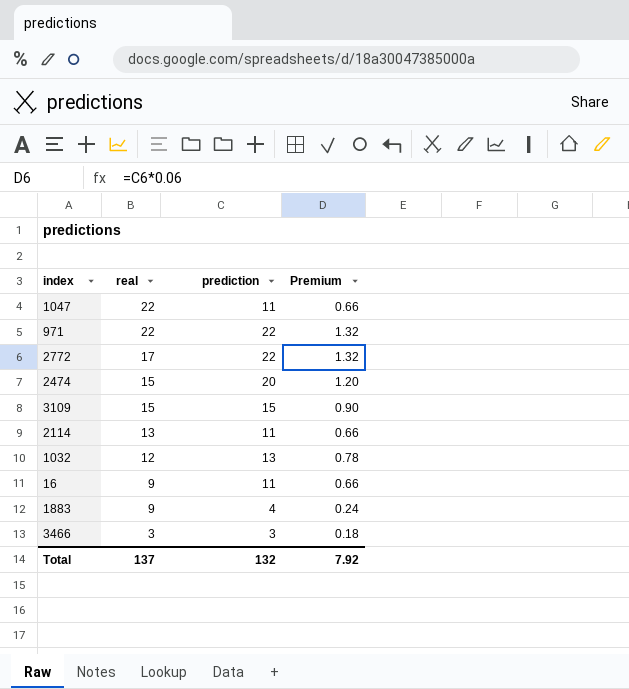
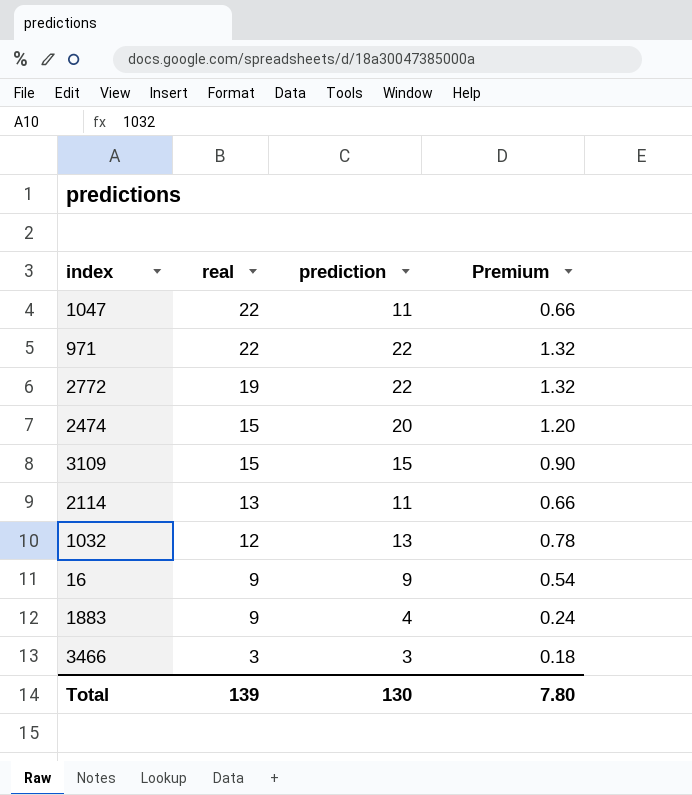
2772 | real: 17 -> 19
16 | prediction: 11 -> 9
16 | Premium: 0.66 -> 0.54
Total | real: 137 -> 139
Total | prediction: 132 -> 130
Total | Premium: 7.92 -> 7.80

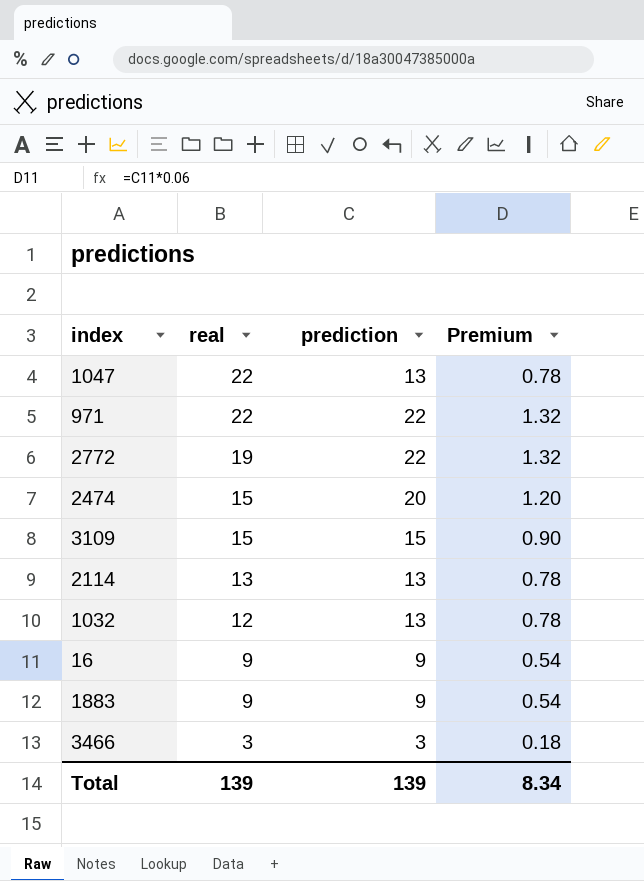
1047 | prediction: 11 -> 13
1047 | Premium: 0.66 -> 0.78
2114 | prediction: 11 -> 13
2114 | Premium: 0.66 -> 0.78
1883 | prediction: 4 -> 9
1883 | Premium: 0.24 -> 0.54
Total | prediction: 130 -> 139
Total | Premium: 7.80 -> 8.34

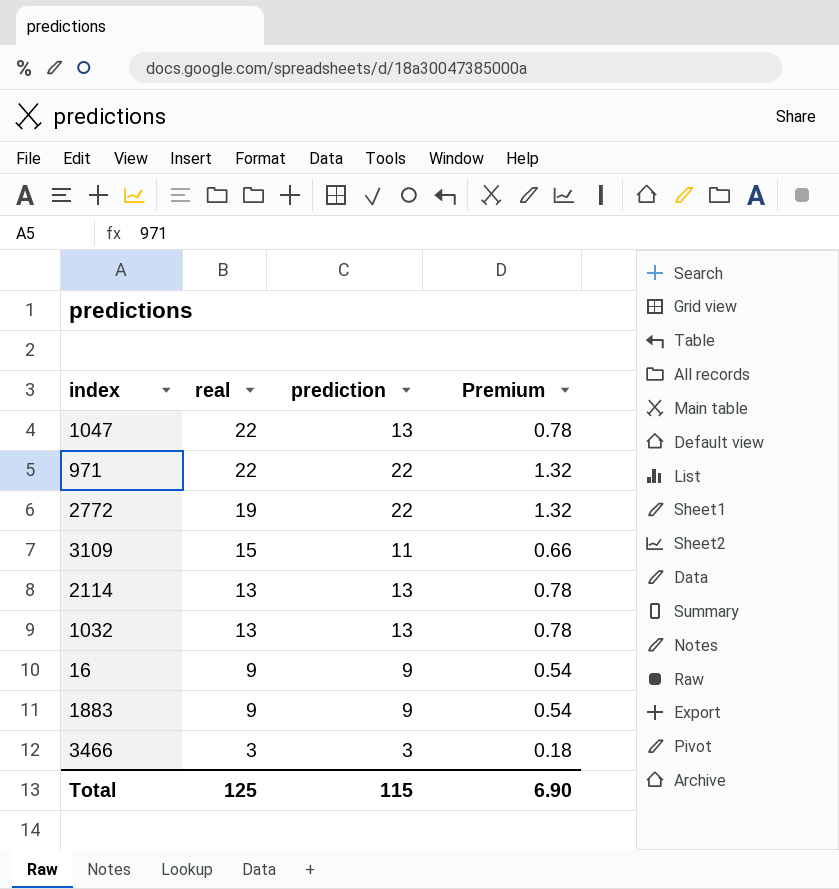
row 2474: 15 | 20 | 1.20 -> none
3109 | prediction: 15 -> 11
3109 | Premium: 0.90 -> 0.66
1032 | real: 12 -> 13
Total | real: 139 -> 125
Total | prediction: 139 -> 115
Total | Premium: 8.34 -> 6.90

